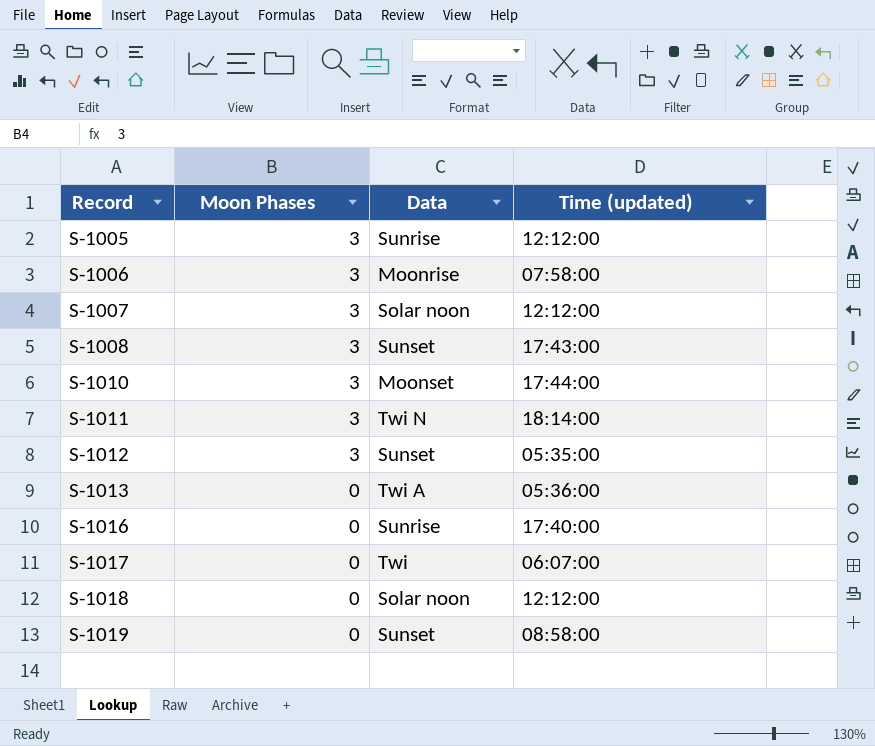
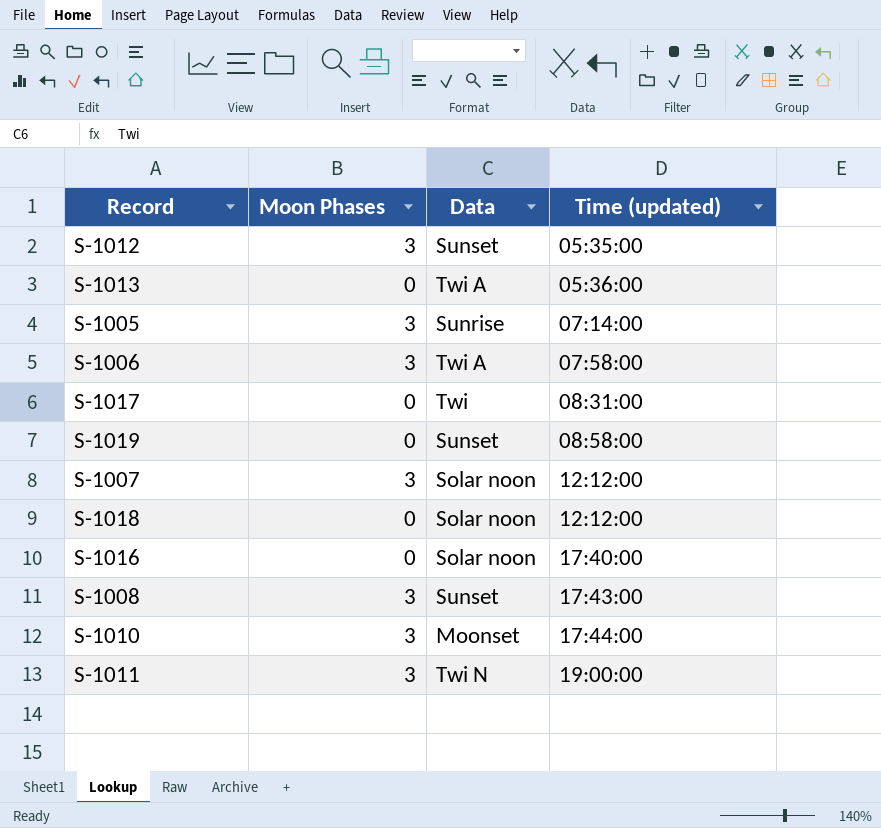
row order: Record ascending -> Time (updated) ascending
S-1005 | Time (updated): 12:12:00 -> 07:14:00
S-1006 | Data: Moonrise -> Twi A
S-1017 | Time (updated): 06:07:00 -> 08:31:00
S-1016 | Data: Sunrise -> Solar noon
S-1011 | Time (updated): 18:14:00 -> 19:00:00

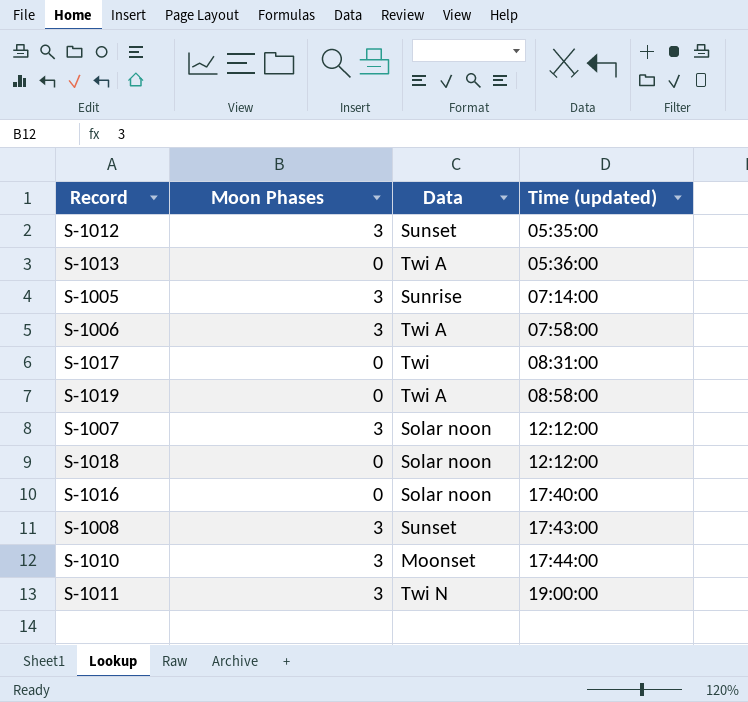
S-1019 | Data: Sunset -> Twi A

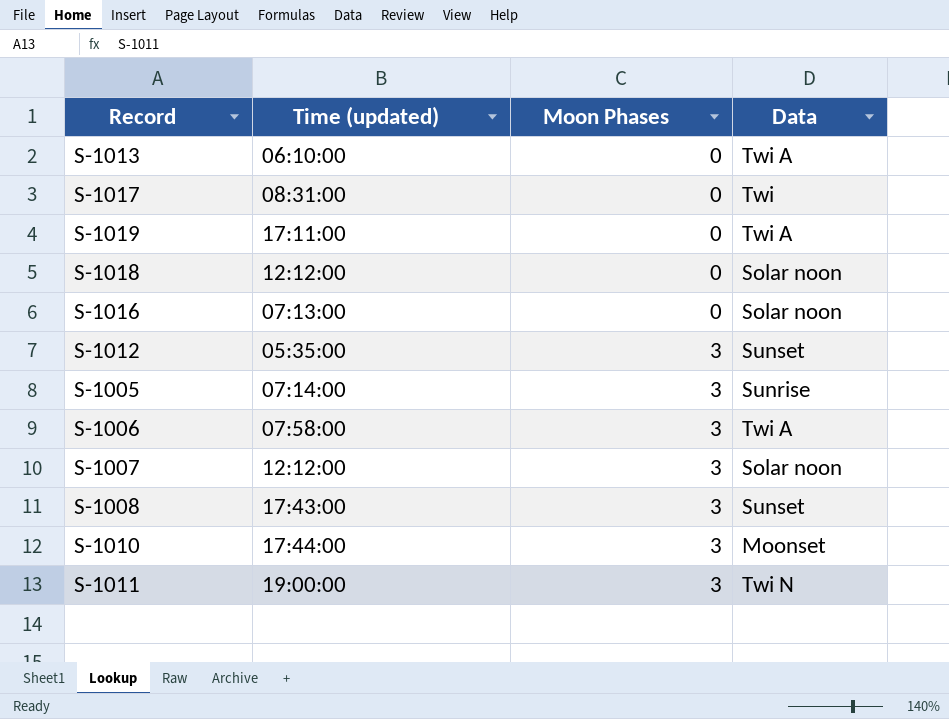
row order: Time (updated) ascending -> Moon Phases ascending
column Time (updated) | position: 4 -> 2
S-1013 | Time (updated): 05:36:00 -> 06:10:00
S-1019 | Time (updated): 08:58:00 -> 17:11:00
S-1016 | Time (updated): 17:40:00 -> 07:13:00

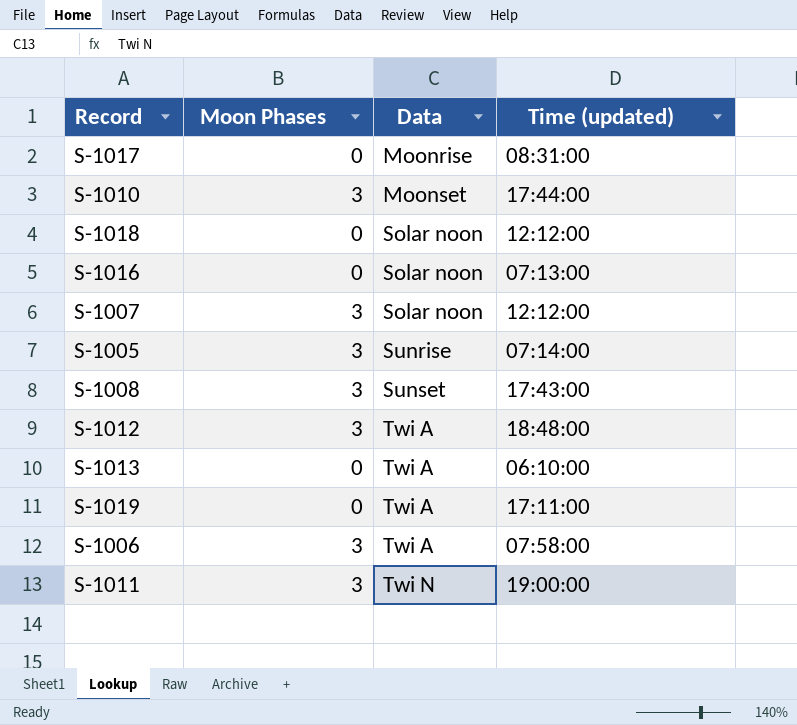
row order: Moon Phases ascending -> Data ascending
column Time (updated) | position: 2 -> 4
S-1017 | Data: Twi -> Moonrise
S-1012 | Data: Sunset -> Twi A
S-1012 | Time (updated): 05:35:00 -> 18:48:00

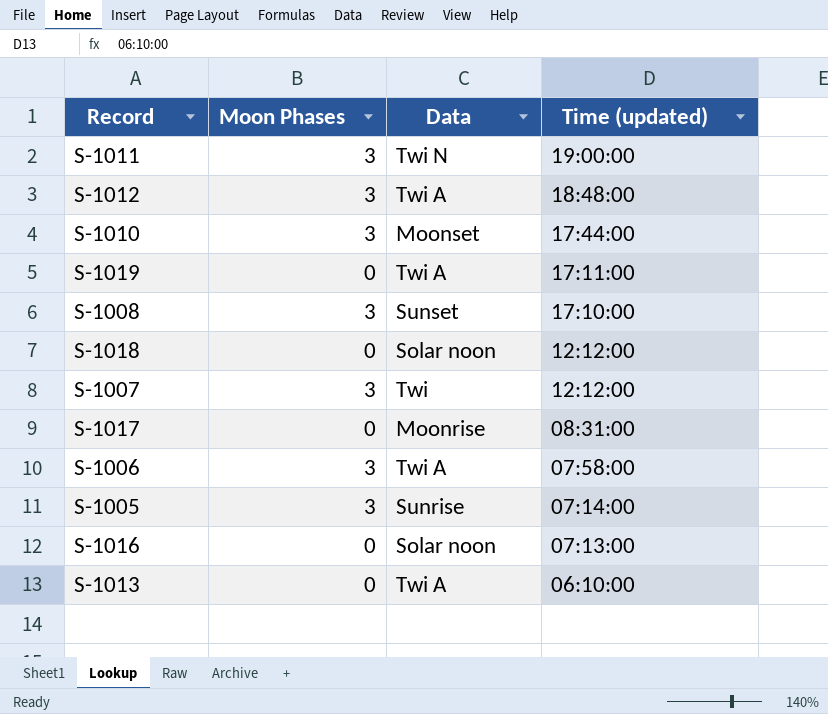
row order: Data ascending -> Time (updated) descending
S-1008 | Time (updated): 17:43:00 -> 17:10:00
S-1007 | Data: Solar noon -> Twi

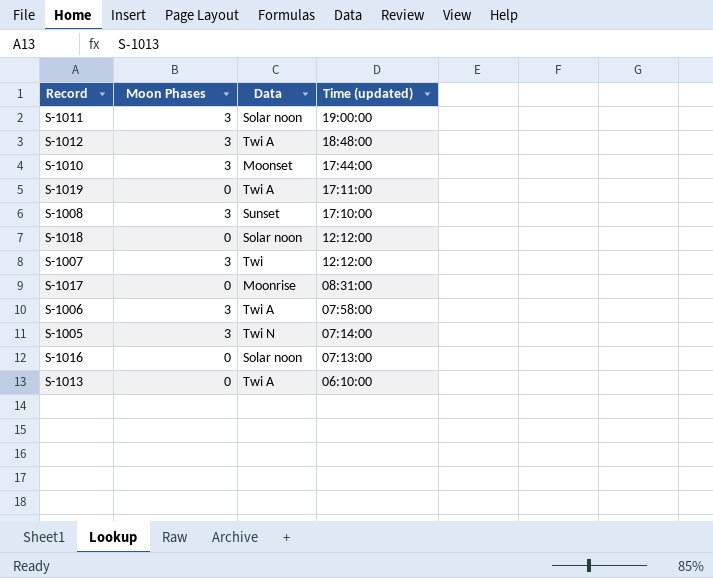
S-1011 | Data: Twi N -> Solar noon
S-1005 | Data: Sunrise -> Twi N

